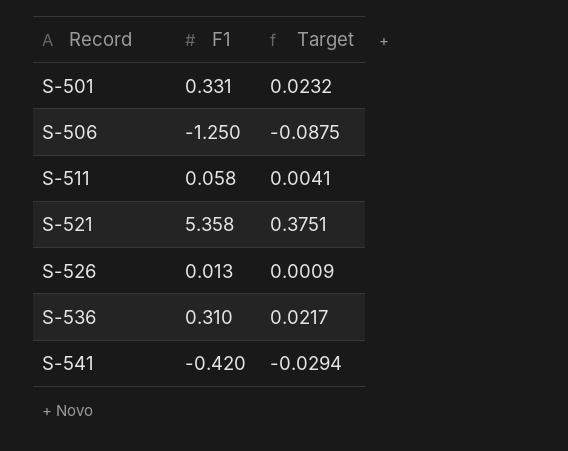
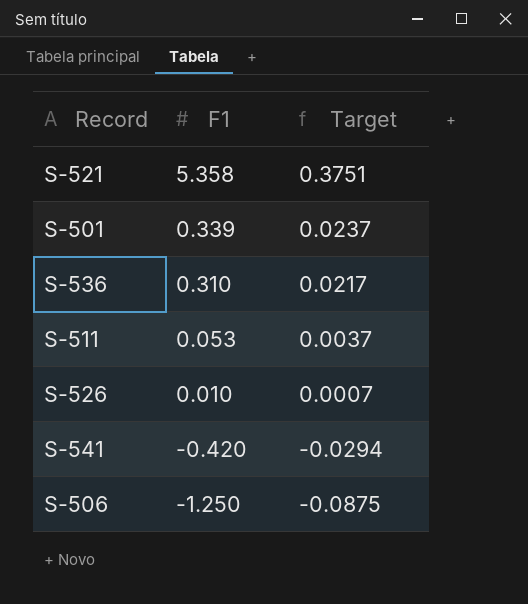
row order: Record ascending -> F1 descending
S-501 | F1: 0.331 -> 0.339
S-501 | Target: 0.0232 -> 0.0237
S-511 | F1: 0.058 -> 0.053
S-511 | Target: 0.0041 -> 0.0037
S-526 | F1: 0.013 -> 0.010
S-526 | Target: 0.0009 -> 0.0007

